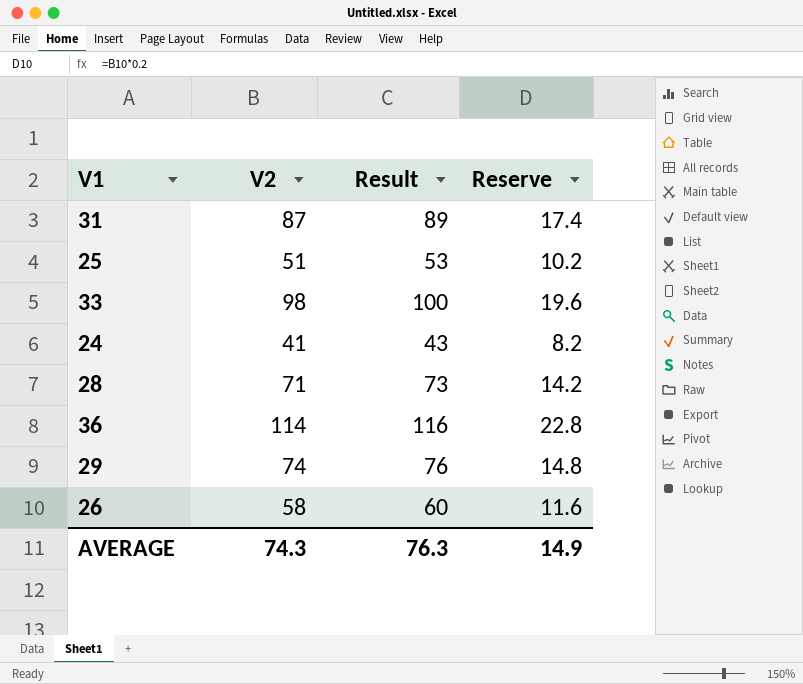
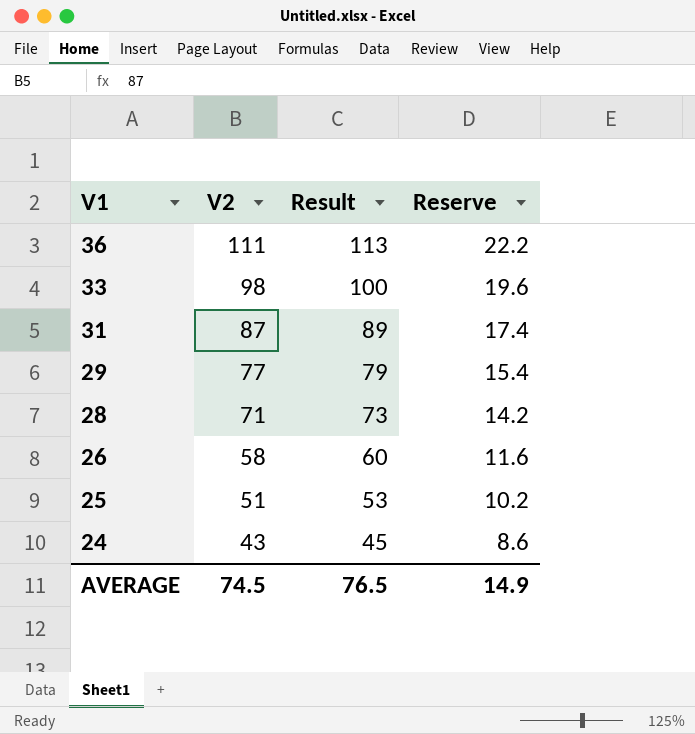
row order: none -> V1 descending
36 | V2: 114 -> 111
36 | Result: 116 -> 113
36 | Reserve: 22.8 -> 22.2
29 | V2: 74 -> 77
29 | Result: 76 -> 79
29 | Reserve: 14.8 -> 15.4
24 | V2: 41 -> 43
24 | Result: 43 -> 45
24 | Reserve: 8.2 -> 8.6
AVERAGE | V2: 74.3 -> 74.5
AVERAGE | Result: 76.3 -> 76.5

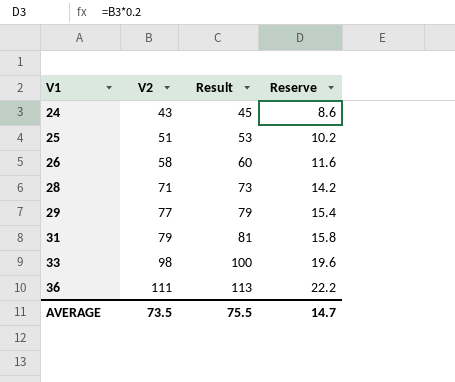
row order: V1 descending -> V1 ascending
31 | V2: 87 -> 79
31 | Result: 89 -> 81
31 | Reserve: 17.4 -> 15.8
AVERAGE | V2: 74.5 -> 73.5
AVERAGE | Result: 76.5 -> 75.5
AVERAGE | Reserve: 14.9 -> 14.7

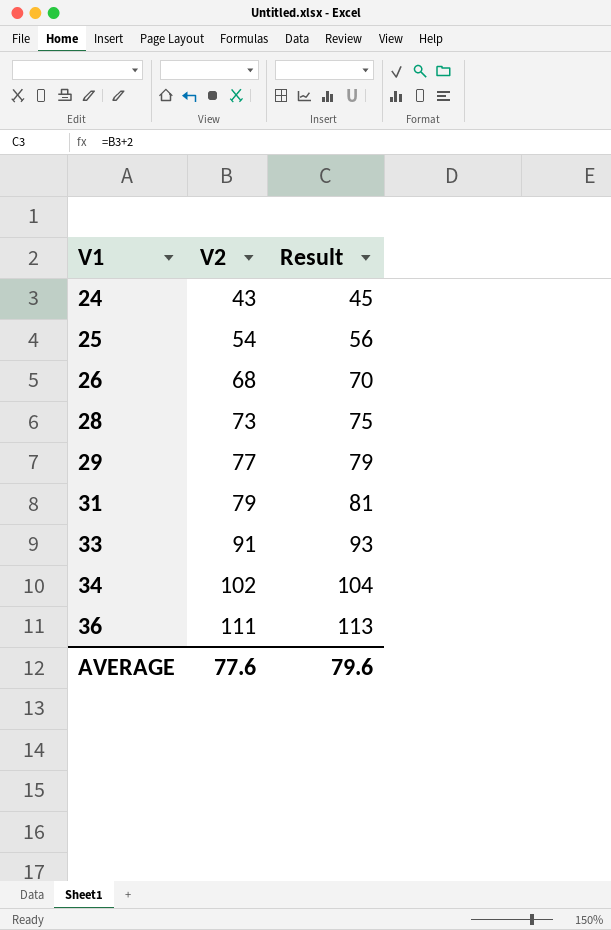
column Reserve | formula: [V2] * 0.2 -> none
25 | V2: 51 -> 54
25 | Result: 53 -> 56
26 | V2: 58 -> 68
26 | Result: 60 -> 70
28 | V2: 71 -> 73
28 | Result: 73 -> 75
33 | V2: 98 -> 91
33 | Result: 100 -> 93
row 34: none -> 102 | 104
AVERAGE | V2: 73.5 -> 77.6
AVERAGE | Result: 75.5 -> 79.6

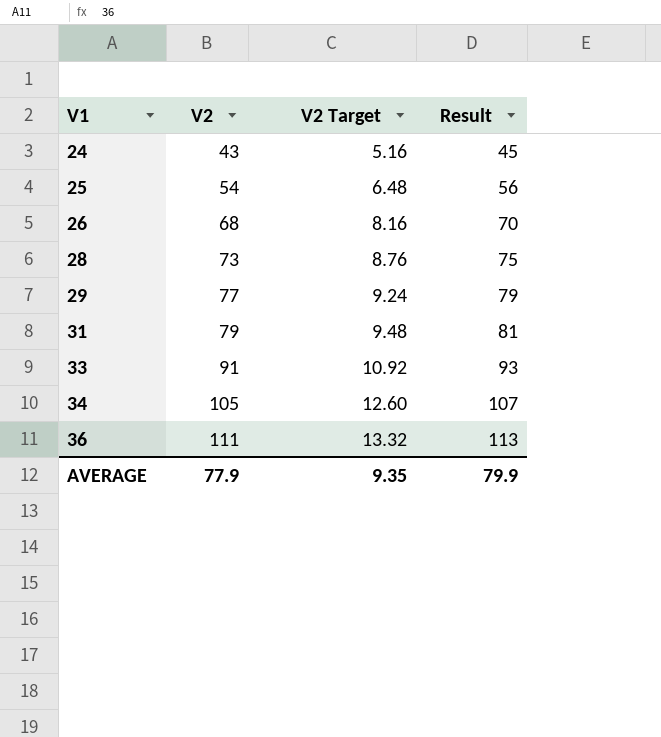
column V2 Target | formula: none -> [V2] * 0.12
34 | V2: 102 -> 105
34 | Result: 104 -> 107
AVERAGE | V2: 77.6 -> 77.9
AVERAGE | Result: 79.6 -> 79.9

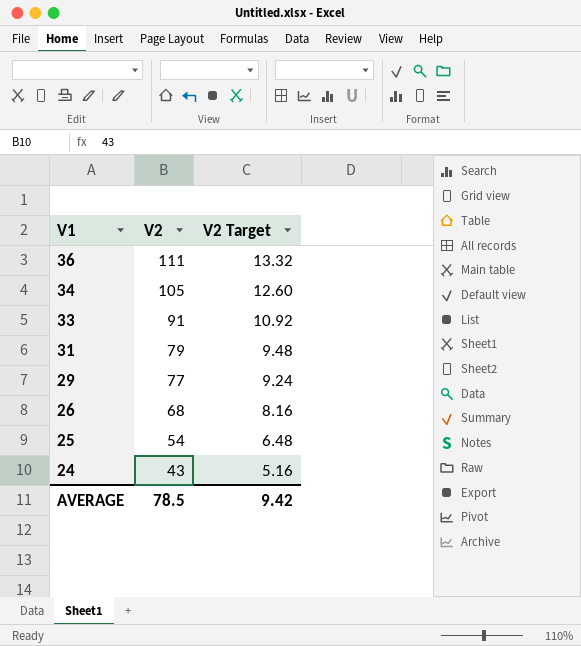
row order: V1 ascending -> V1 descending
column Result | formula: [V2] + 2 -> none
row 28: 73 | 8.76 | 75 -> none
AVERAGE | V2: 77.9 -> 78.5
AVERAGE | V2 Target: 9.35 -> 9.42

